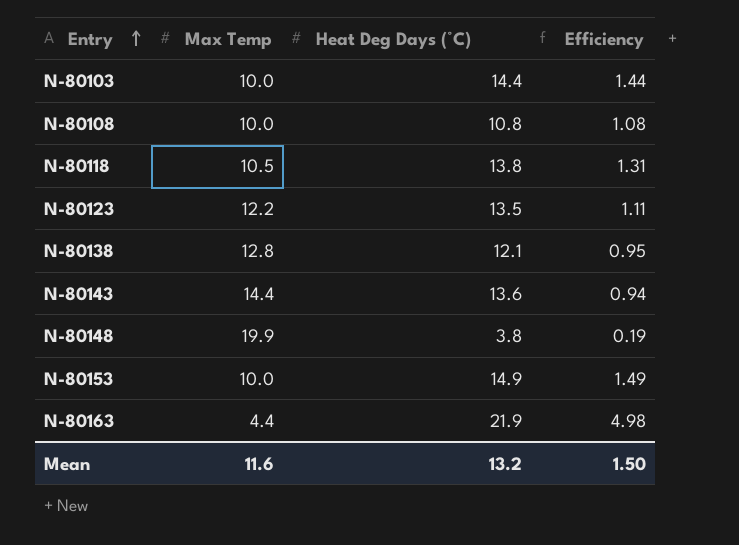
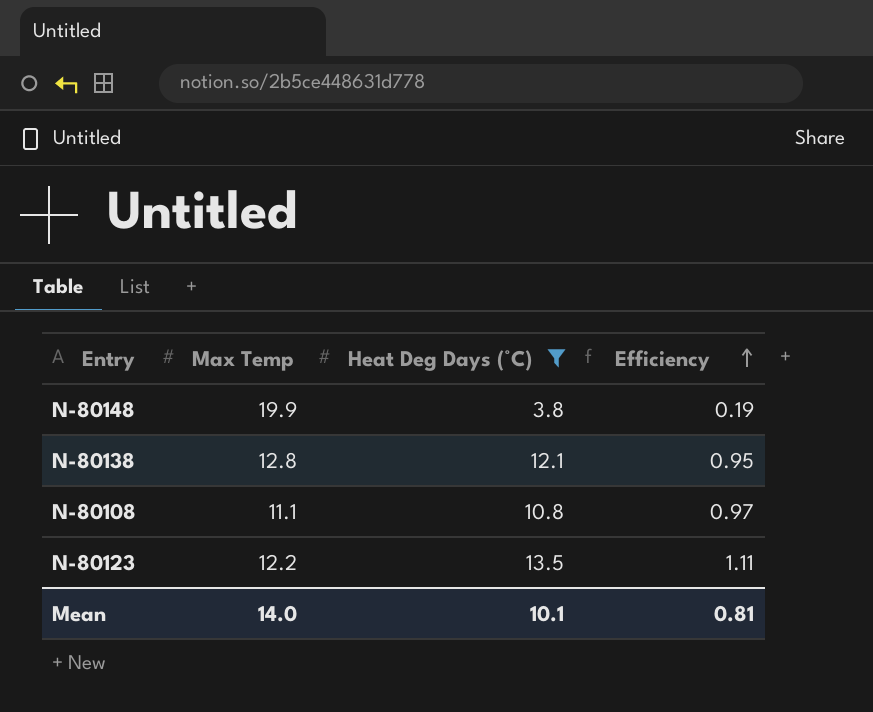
filter: none -> Heat Deg Days (°C) <= 13.5
row order: Entry ascending -> Efficiency ascending
N-80108 | Max Temp: 10.0 -> 11.1
N-80108 | Efficiency: 1.08 -> 0.97
Mean | Max Temp: 11.6 -> 14.0
Mean | Heat Deg Days (°C): 13.2 -> 10.1
Mean | Efficiency: 1.50 -> 0.81

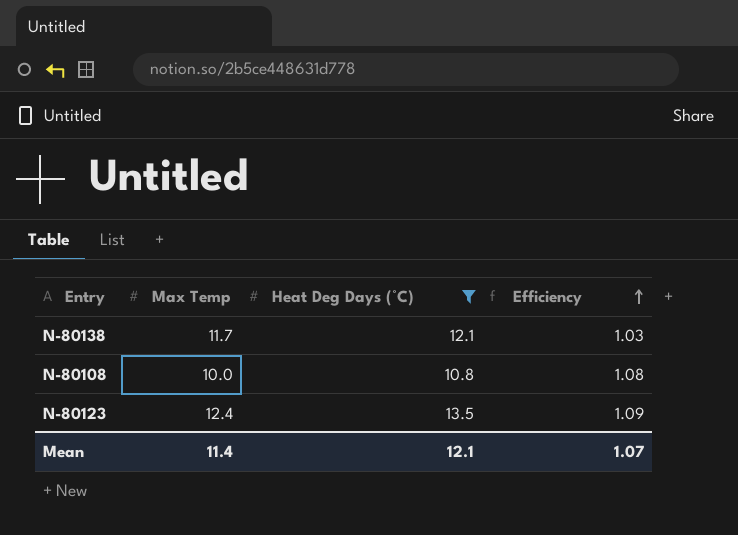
row N-80148: 19.9 | 3.8 | 0.19 -> none
N-80138 | Max Temp: 12.8 -> 11.7
N-80138 | Efficiency: 0.95 -> 1.03
N-80108 | Max Temp: 11.1 -> 10.0
N-80108 | Efficiency: 0.97 -> 1.08
N-80123 | Max Temp: 12.2 -> 12.4
N-80123 | Efficiency: 1.11 -> 1.09
Mean | Max Temp: 14.0 -> 11.4
Mean | Heat Deg Days (°C): 10.1 -> 12.1
Mean | Efficiency: 0.81 -> 1.07

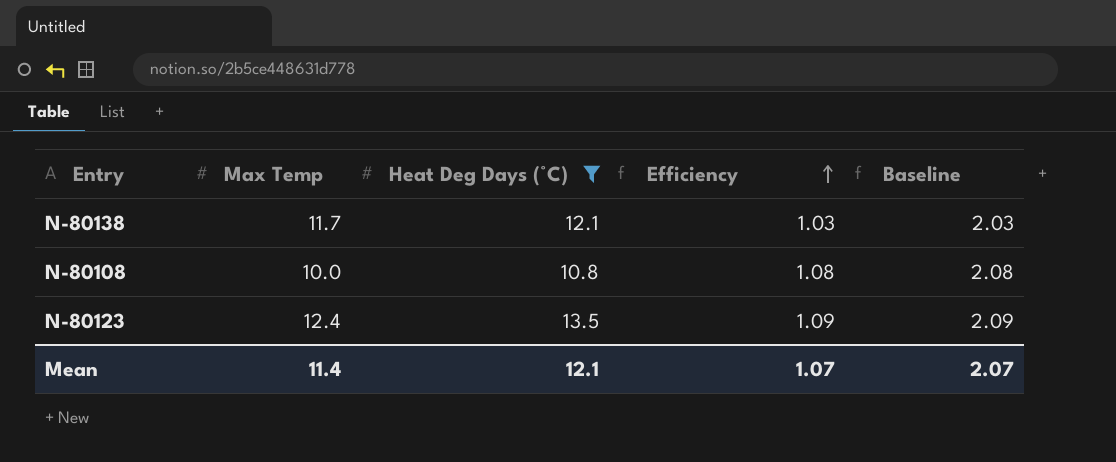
column Baseline | formula: none -> [Efficiency] + 1

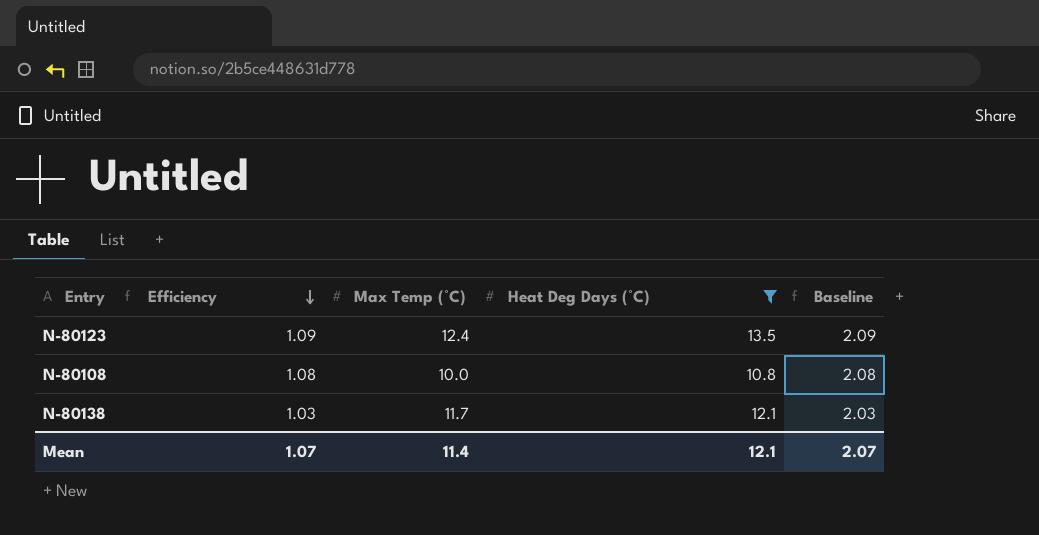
row order: Efficiency ascending -> Efficiency descending
column Efficiency | position: 4 -> 2
column name: Max Temp -> Max Temp (°C)

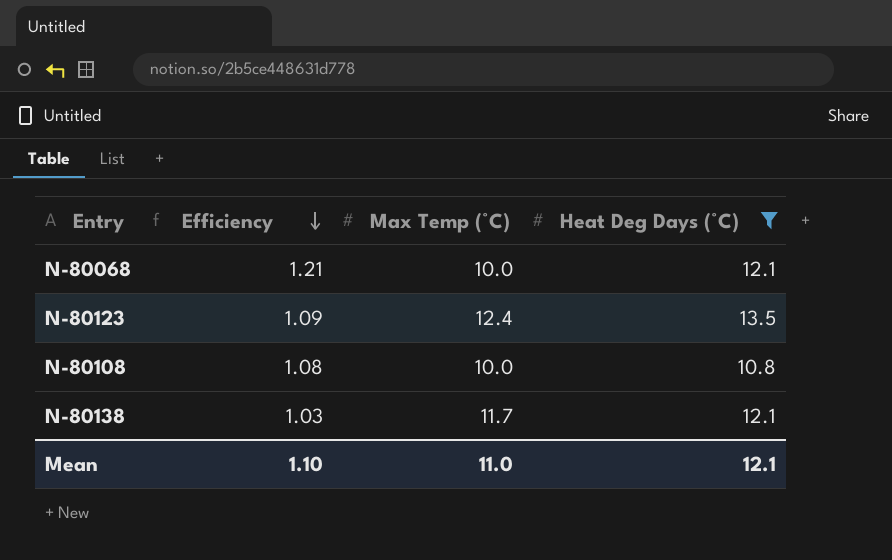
column Baseline | formula: [Efficiency] + 1 -> none
row N-80068: none -> 1.21 | 10.0 | 12.1
Mean | Efficiency: 1.07 -> 1.10
Mean | Max Temp (°C): 11.4 -> 11.0

